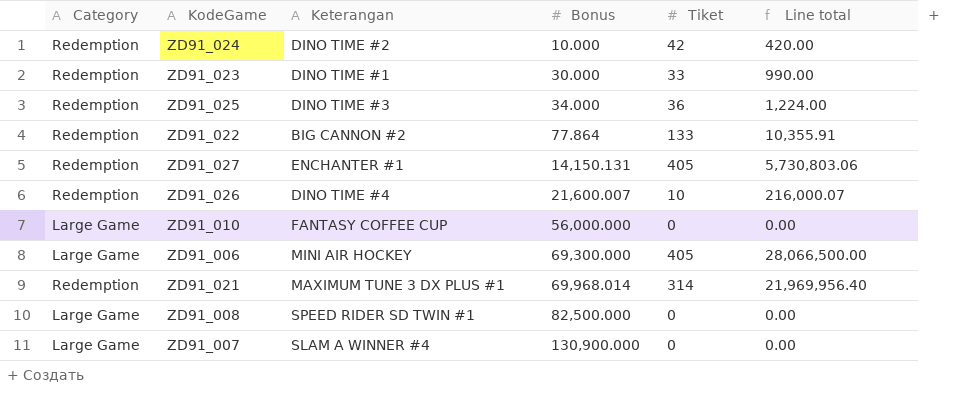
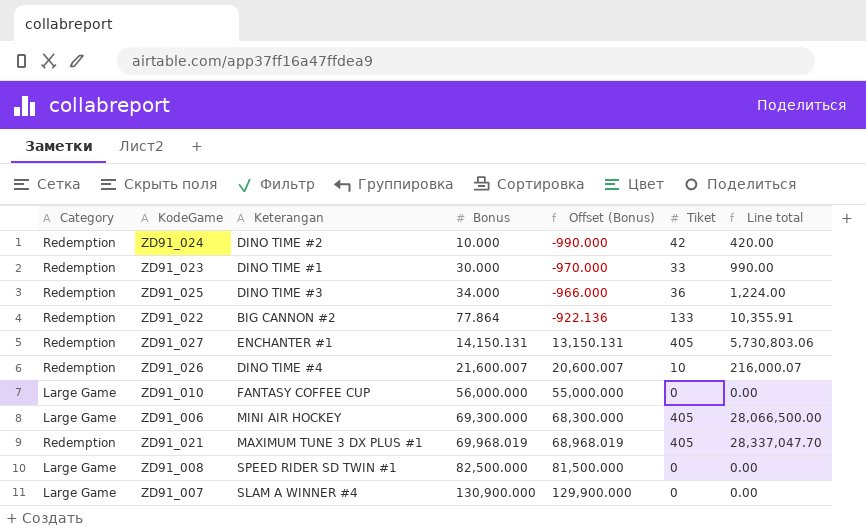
column Offset (Bonus) | formula: none -> [Bonus] - 1000
ZD91_021 | Bonus: 69,968.014 -> 69,968.019
ZD91_021 | Tiket: 314 -> 405
ZD91_021 | Line total: 21,969,956.40 -> 28,337,047.70

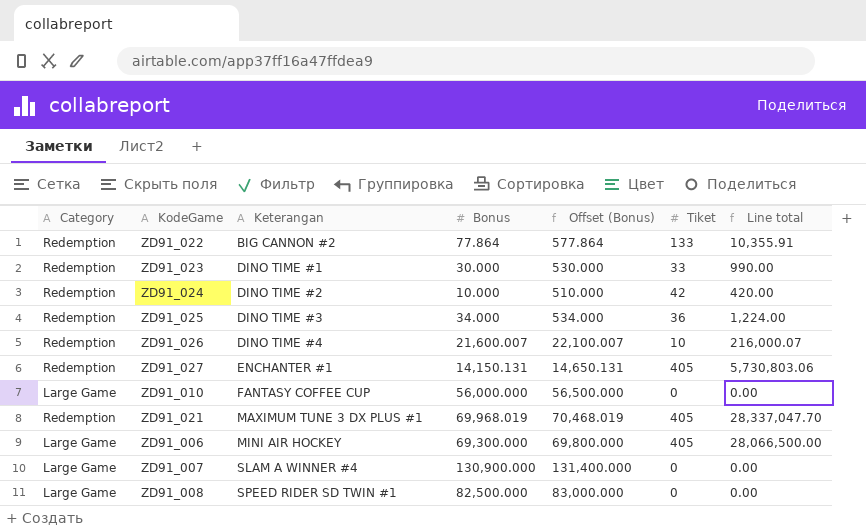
row order: Bonus ascending -> Keterangan ascending
column Offset (Bonus) | formula: [Bonus] - 1000 -> [Bonus] + 500

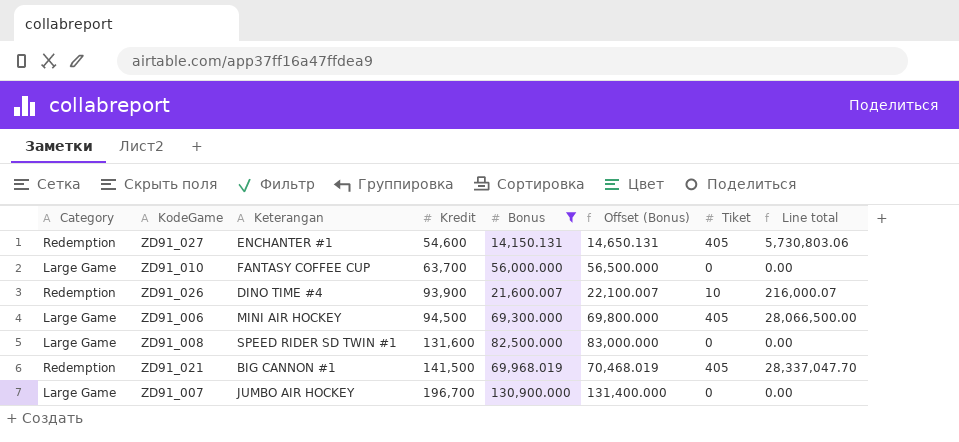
filter: none -> Bonus >= 14,150.131
row order: Keterangan ascending -> Kredit ascending
column Kredit | position: none -> 4
ZD91_021 | Keterangan: MAXIMUM TUNE 3 DX PLUS #1 -> BIG CANNON #1
ZD91_007 | Keterangan: SLAM A WINNER #4 -> JUMBO AIR HOCKEY

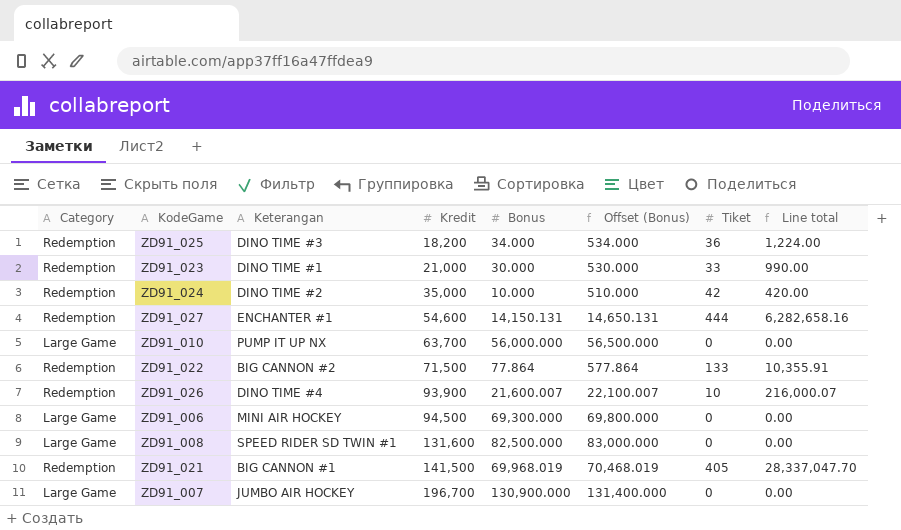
filter: Bonus >= 14,150.131 -> none
ZD91_027 | Tiket: 405 -> 444
ZD91_027 | Line total: 5,730,803.06 -> 6,282,658.16
ZD91_010 | Keterangan: FANTASY COFFEE CUP -> PUMP IT UP NX
ZD91_006 | Tiket: 405 -> 0
ZD91_006 | Line total: 28,066,500.00 -> 0.00

